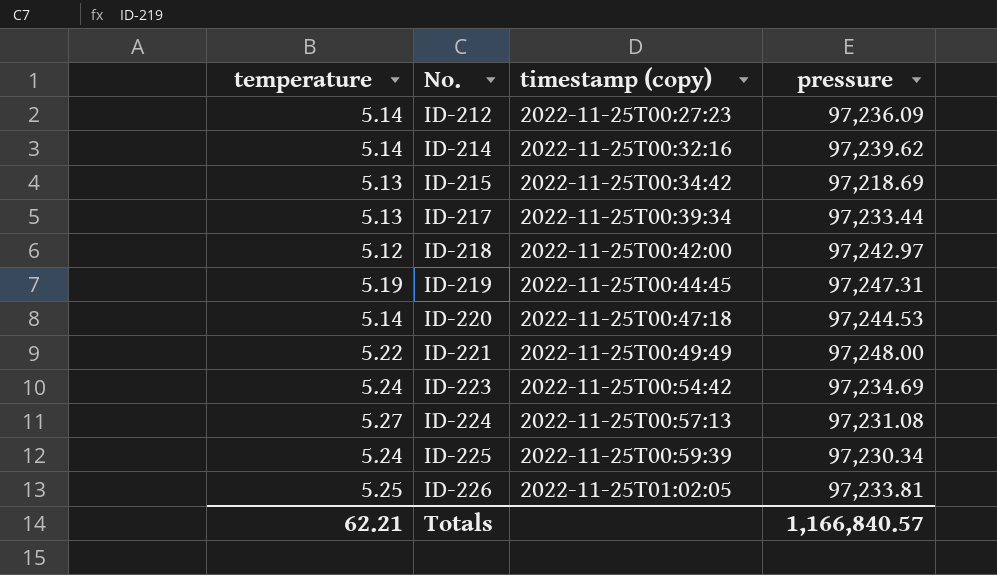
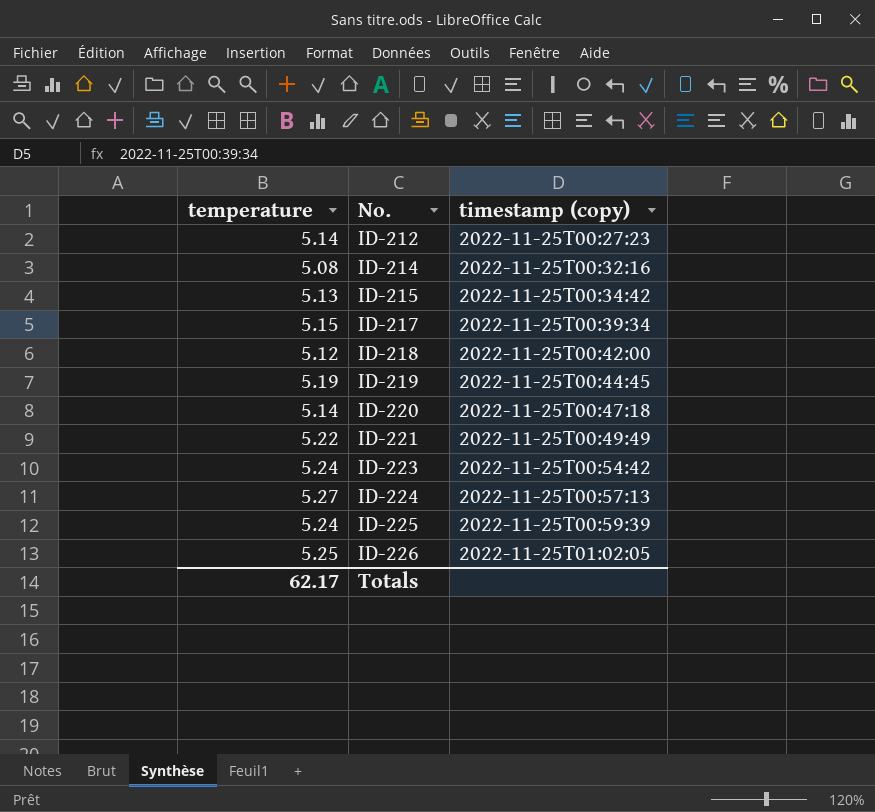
column pressure | position: 4 -> none
ID-214 | temperature: 5.14 -> 5.08
ID-217 | temperature: 5.13 -> 5.15
Totals | temperature: 62.21 -> 62.17

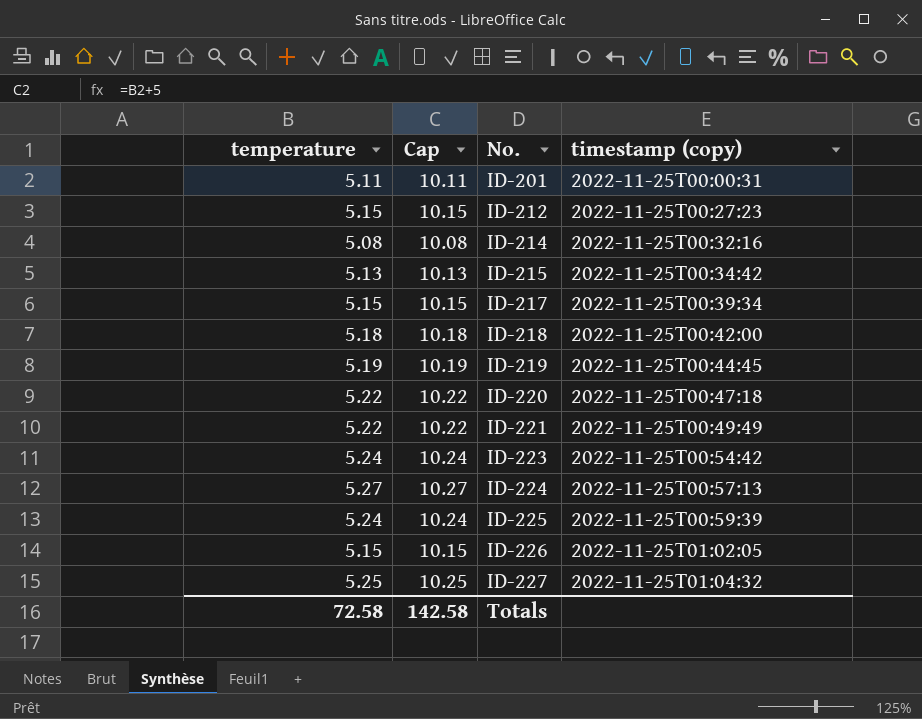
column Cap | formula: none -> [temperature] + 5
row ID-201: none -> 5.11 | 10.11 | 2022-11-25T00:00:31
ID-212 | temperature: 5.14 -> 5.15
ID-218 | temperature: 5.12 -> 5.18
ID-220 | temperature: 5.14 -> 5.22
ID-226 | temperature: 5.25 -> 5.15
row ID-227: none -> 5.25 | 10.25 | 2022-11-25T01:04:32
Totals | temperature: 62.17 -> 72.58

